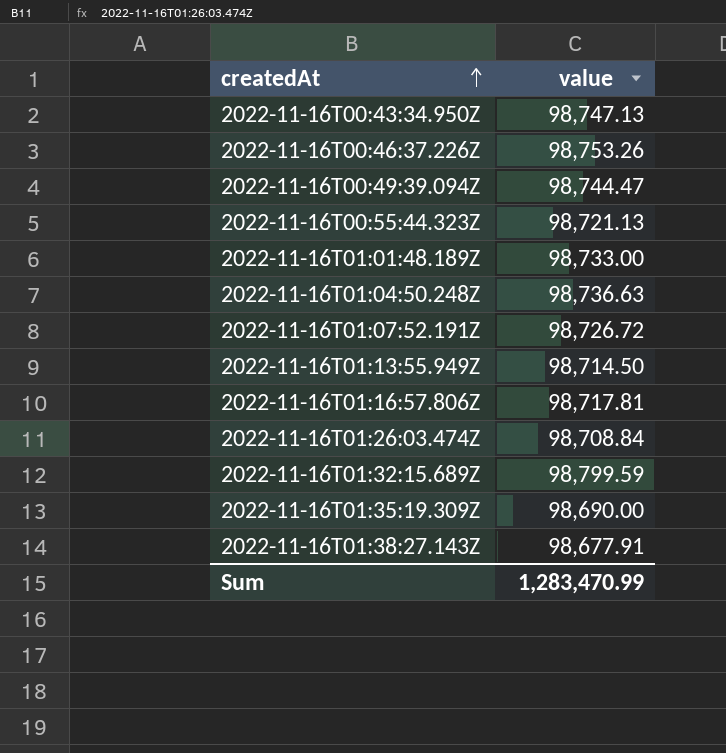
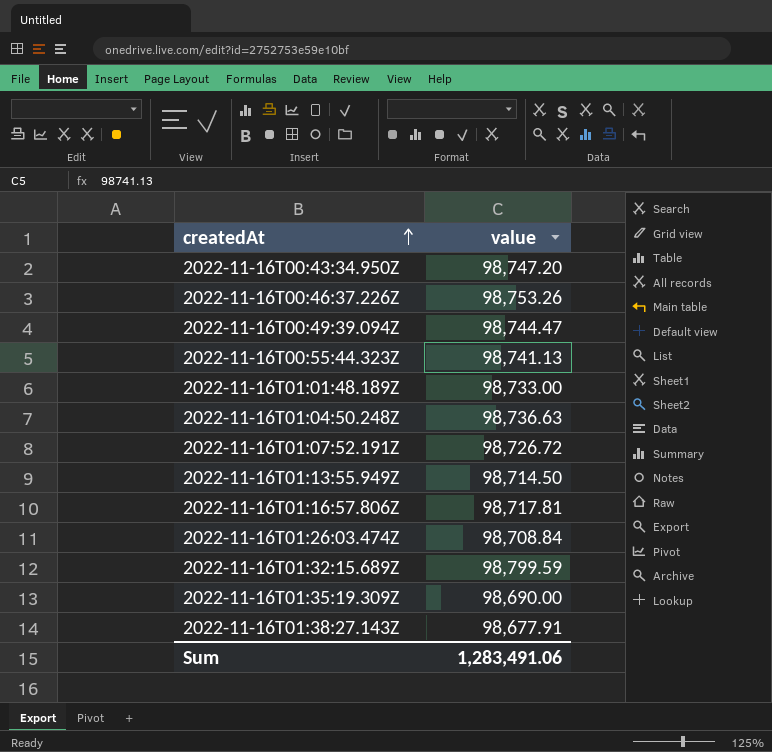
2022-11-16T00:43:34.950Z | value: 98,747.13 -> 98,747.20
2022-11-16T00:55:44.323Z | value: 98,721.13 -> 98,741.13
Sum | value: 1,283,470.99 -> 1,283,491.06

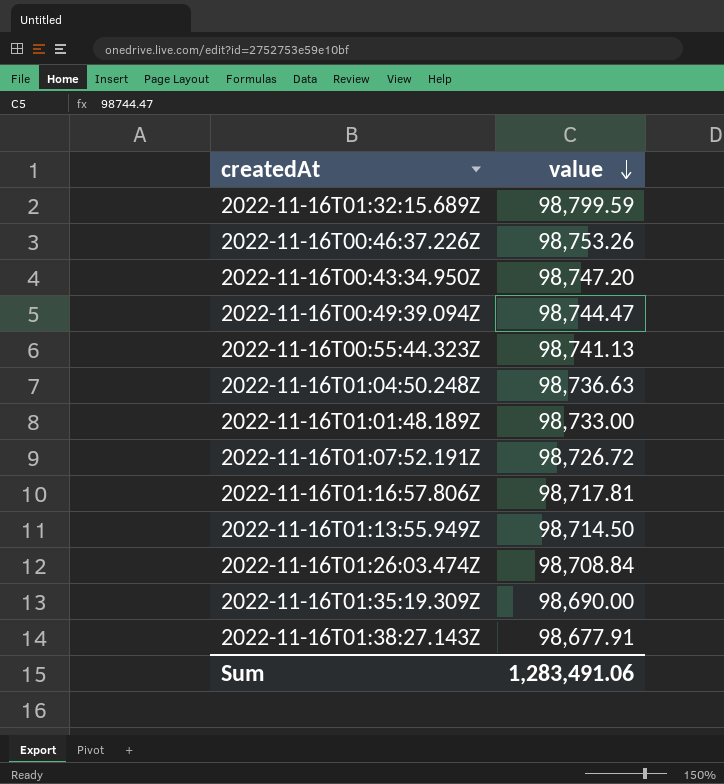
row order: createdAt ascending -> value descending

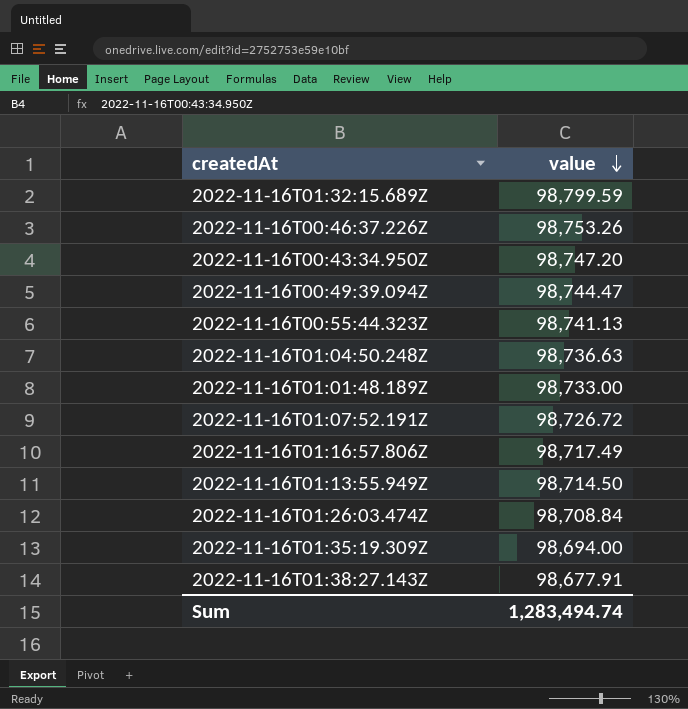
2022-11-16T01:16:57.806Z | value: 98,717.81 -> 98,717.49
2022-11-16T01:35:19.309Z | value: 98,690.00 -> 98,694.00
Sum | value: 1,283,491.06 -> 1,283,494.74

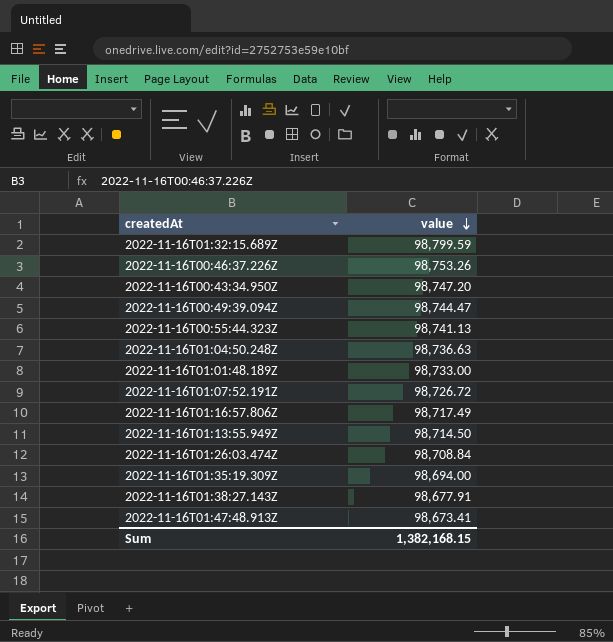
row 2022-11-16T01:47:48.913Z: none -> 98,673.41
Sum | value: 1,283,494.74 -> 1,382,168.15

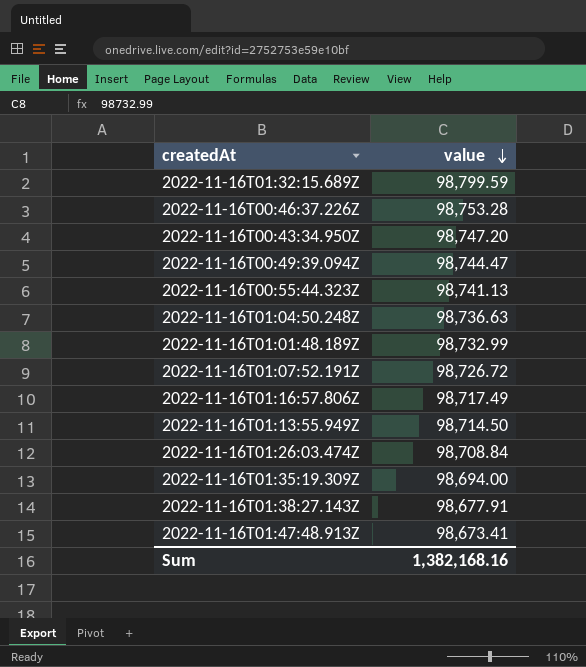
2022-11-16T00:46:37.226Z | value: 98,753.26 -> 98,753.28
2022-11-16T01:01:48.189Z | value: 98,733.00 -> 98,732.99
Sum | value: 1,382,168.15 -> 1,382,168.16

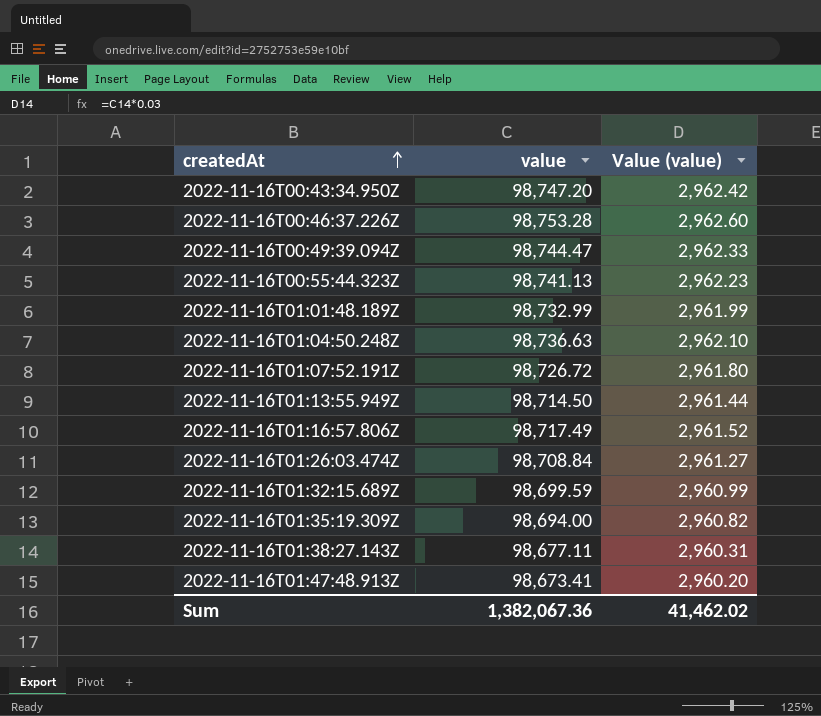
row order: value descending -> createdAt ascending
column Value (value) | formula: none -> [value] * 0.03
2022-11-16T01:32:15.689Z | value: 98,799.59 -> 98,699.59
2022-11-16T01:38:27.143Z | value: 98,677.91 -> 98,677.11
Sum | value: 1,382,168.16 -> 1,382,067.36

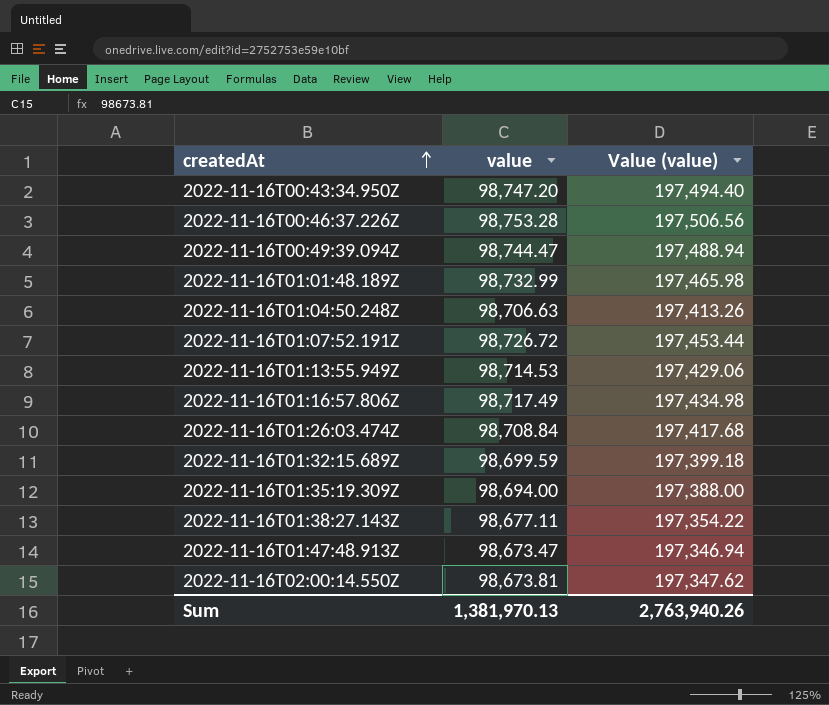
column Value (value) | formula: [value] * 0.03 -> [value] * 2
row 2022-11-16T00:55:44.323Z: 98,741.13 | 2,962.23 -> none
2022-11-16T01:04:50.248Z | value: 98,736.63 -> 98,706.63
2022-11-16T01:13:55.949Z | value: 98,714.50 -> 98,714.53
2022-11-16T01:47:48.913Z | value: 98,673.41 -> 98,673.47
row 2022-11-16T02:00:14.550Z: none -> 98,673.81 | 197,347.62
Sum | value: 1,382,067.36 -> 1,381,970.13
Sum | Value (value): 41,462.02 -> 2,763,940.26

